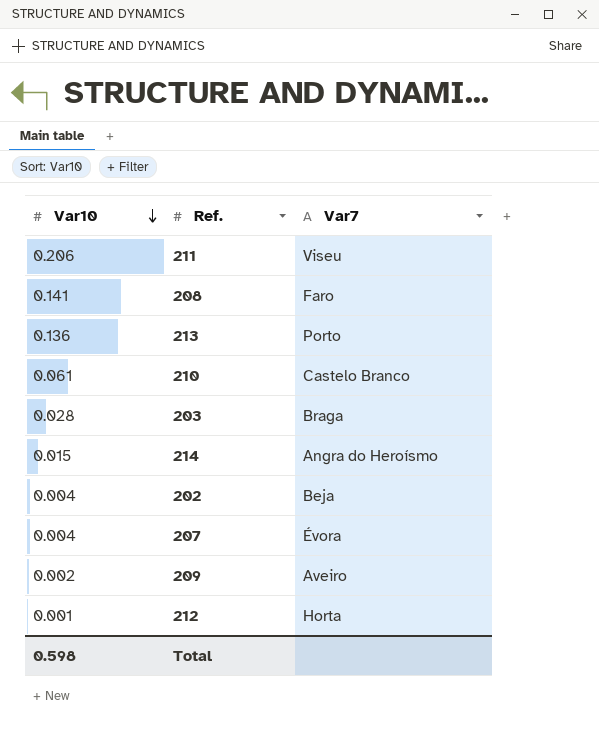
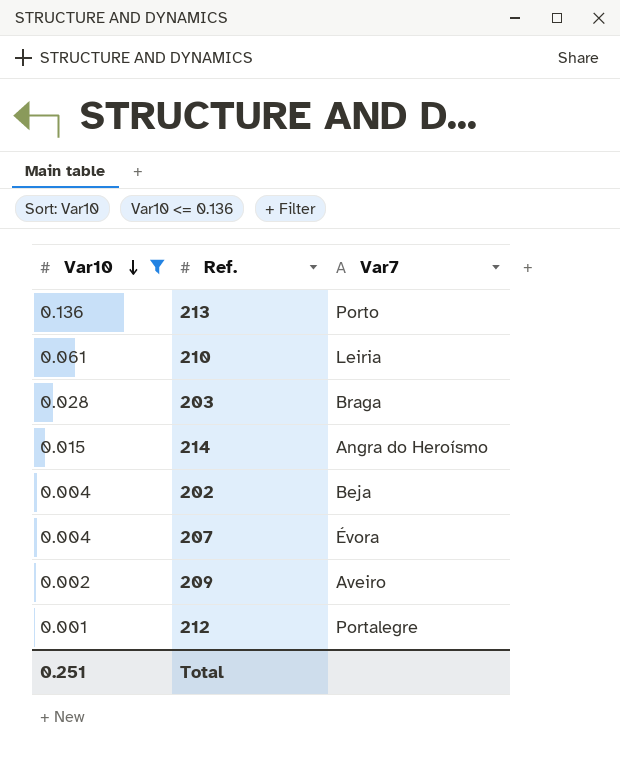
filter: none -> Var10 <= 0.136
210 | Var7: Castelo Branco -> Leiria
212 | Var7: Horta -> Portalegre
Total | Var10: 0.598 -> 0.251

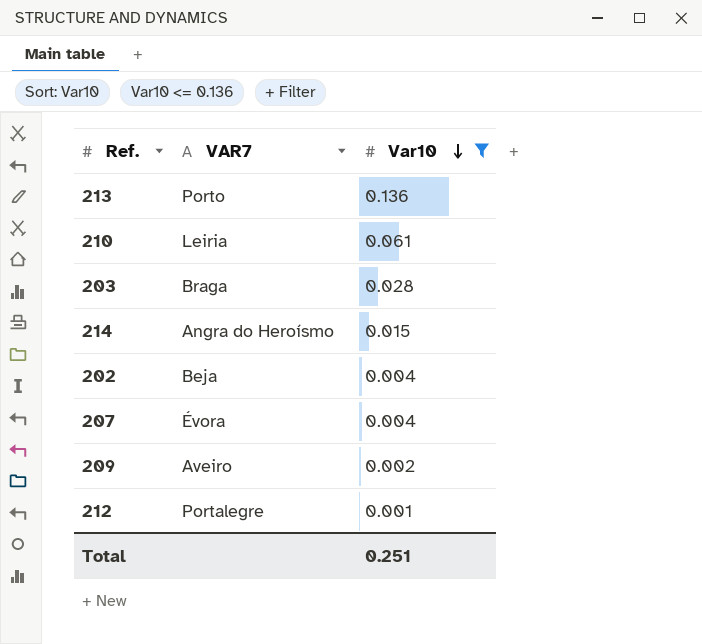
column name: Var7 -> VAR7
column Var10 | position: 1 -> 3

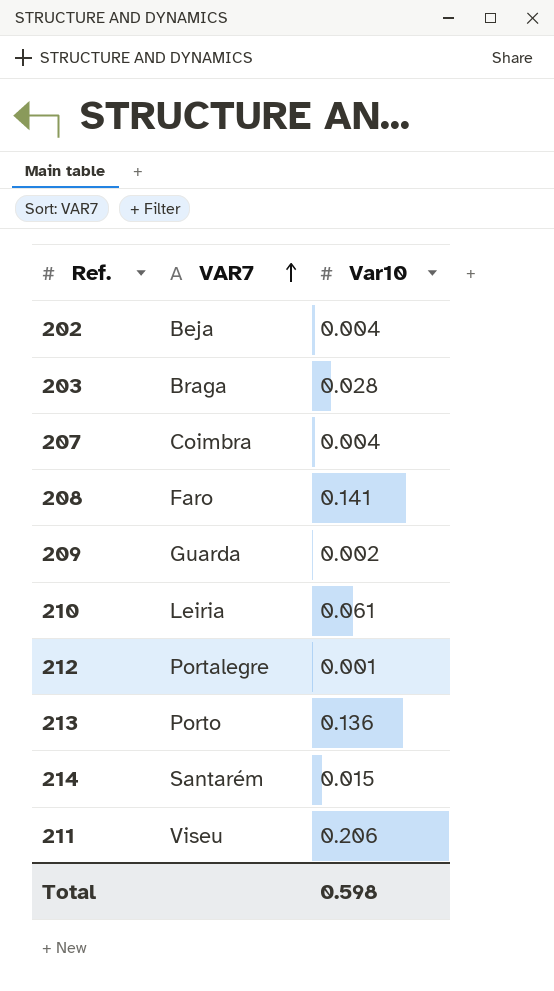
filter: Var10 <= 0.136 -> none
row order: Var10 descending -> VAR7 ascending
207 | VAR7: Évora -> Coimbra
209 | VAR7: Aveiro -> Guarda
214 | VAR7: Angra do Heroísmo -> Santarém
Total | Var10: 0.251 -> 0.598

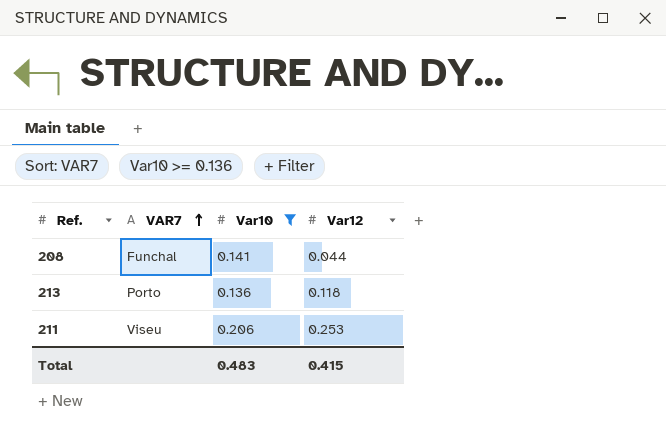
filter: none -> Var10 >= 0.136
column Var12 | position: none -> 4
208 | VAR7: Faro -> Funchal
Total | Var10: 0.598 -> 0.483

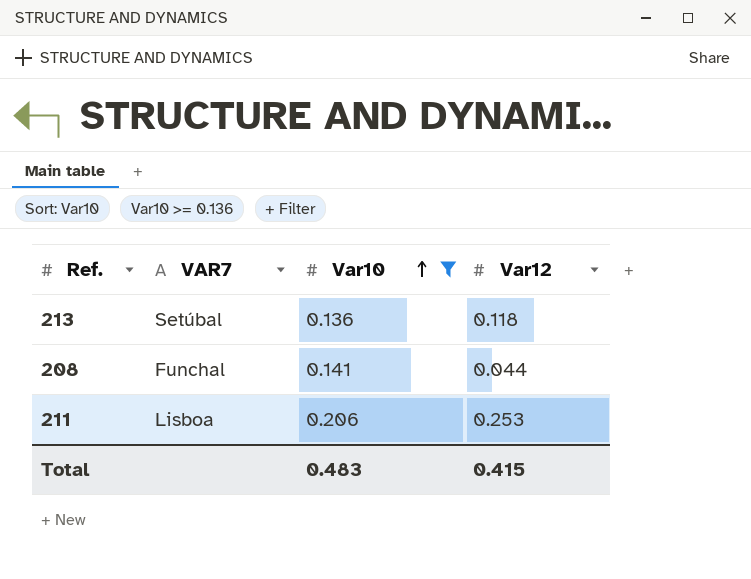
row order: VAR7 ascending -> Var10 ascending
213 | VAR7: Porto -> Setúbal
211 | VAR7: Viseu -> Lisboa

